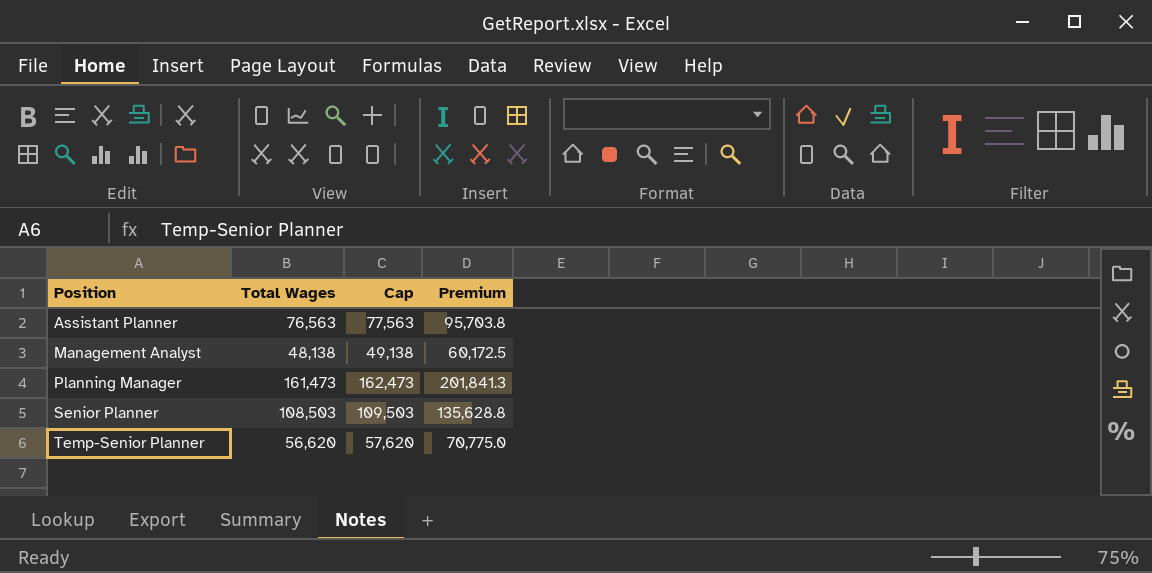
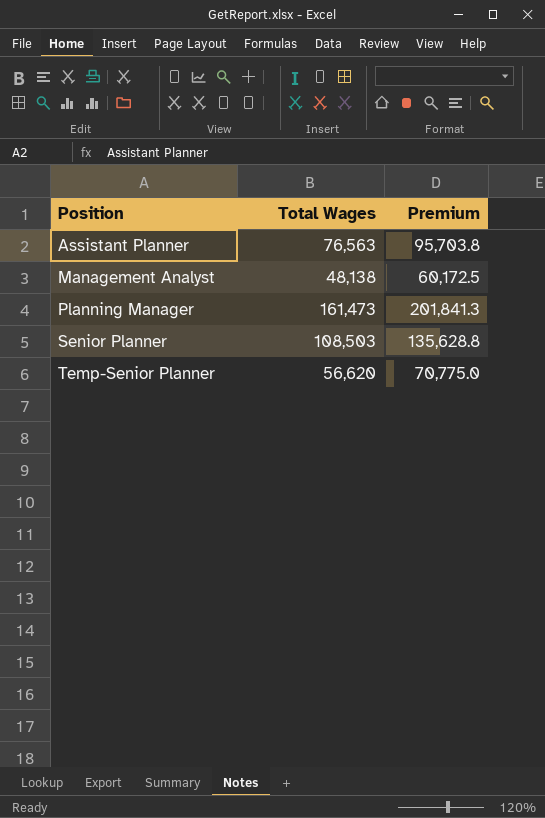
column Cap | formula: [Total Wages] + 1000 -> none

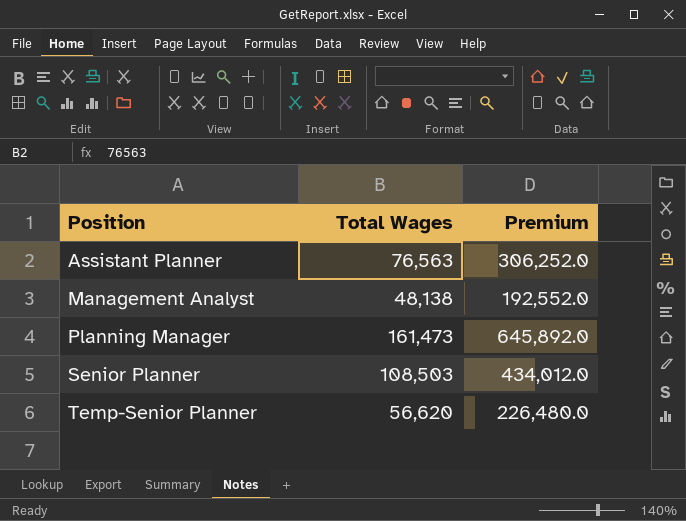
column Premium | formula: [Total Wages] * 1.25 -> [Total Wages] * 4

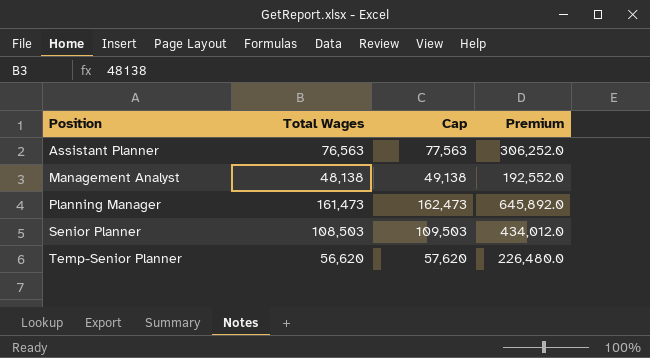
column Cap | formula: none -> [Total Wages] + 1000

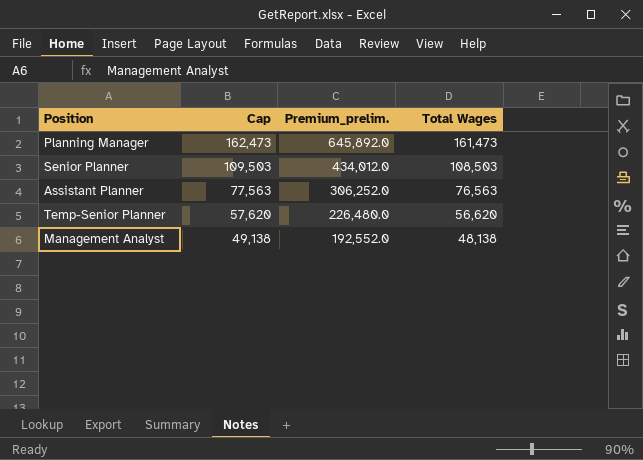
row order: Position ascending -> Cap descending
column name: Premium -> Premium_prelim.
column Total Wages | position: 2 -> 4

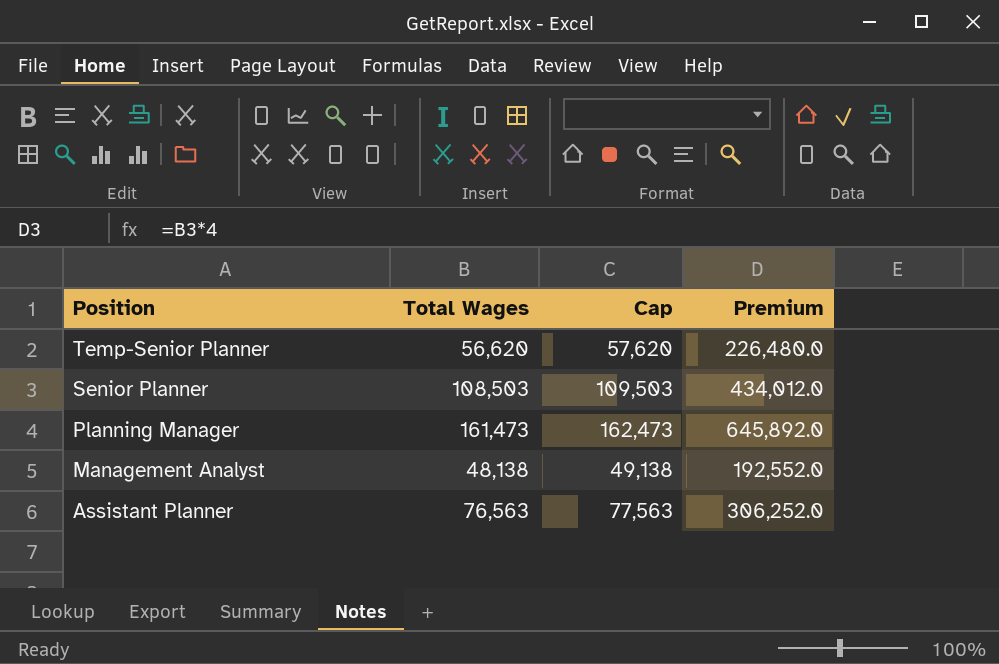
row order: Cap descending -> Position descending
column Total Wages | position: 4 -> 2
column name: Premium_prelim. -> Premium

